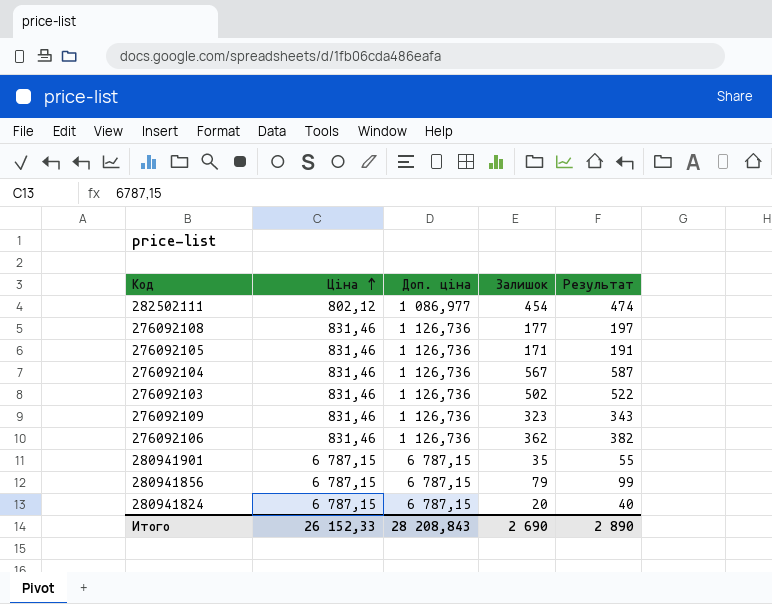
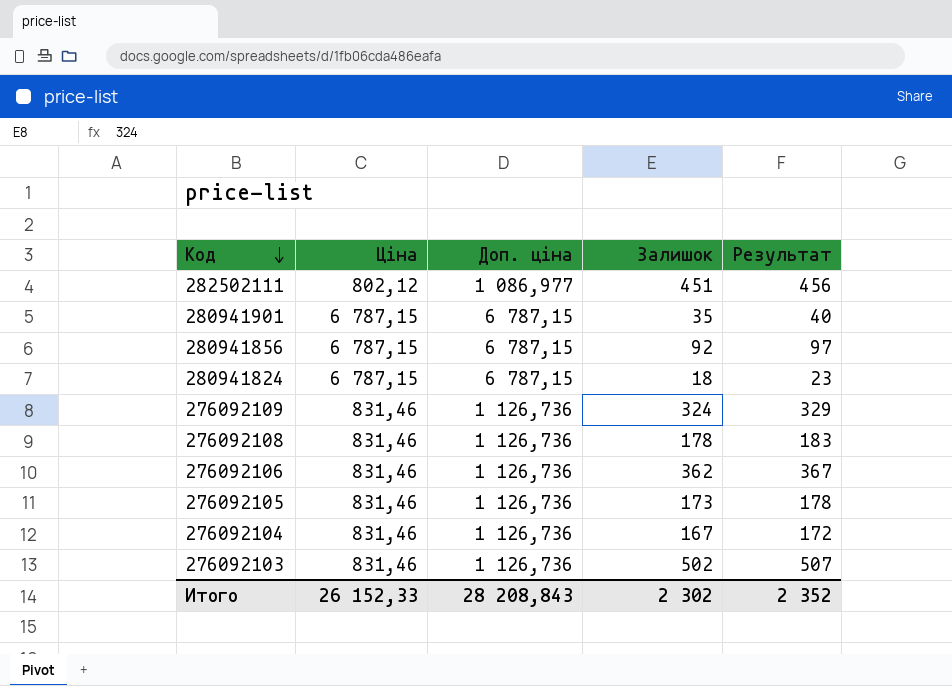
row order: Ціна ascending -> Код descending
column Результат | formula: [Залишок] + 20 -> [Залишок] + 5
282502111 | Залишок: 454 -> 451
280941856 | Залишок: 79 -> 92
280941824 | Залишок: 20 -> 18
276092109 | Залишок: 323 -> 324
276092108 | Залишок: 177 -> 178
276092105 | Залишок: 171 -> 173
276092104 | Залишок: 567 -> 167
Итого | Залишок: 2 690 -> 2 302
Итого | Результат: 2 890 -> 2 352

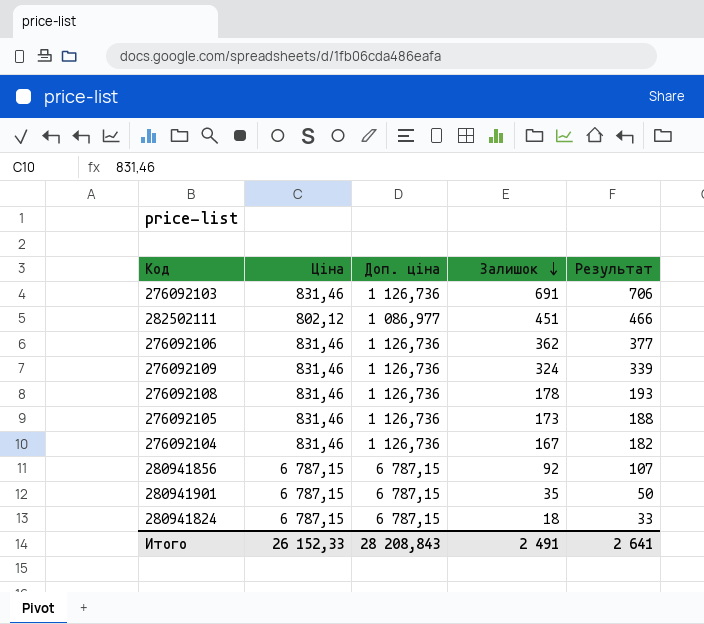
row order: Код descending -> Залишок descending
column Результат | formula: [Залишок] + 5 -> [Залишок] + 15
276092103 | Залишок: 502 -> 691
Итого | Залишок: 2 302 -> 2 491
Итого | Результат: 2 352 -> 2 641

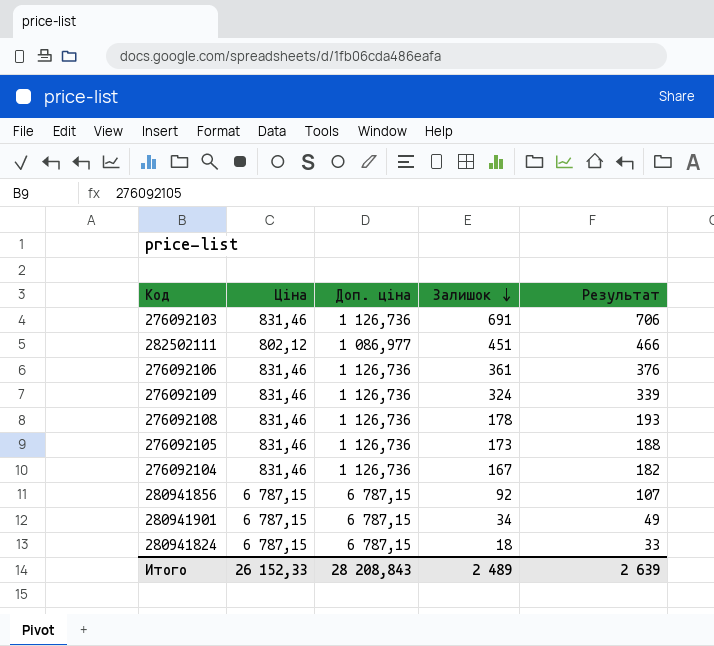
276092106 | Залишок: 362 -> 361
276092106 | Результат: 377 -> 376
280941901 | Залишок: 35 -> 34
280941901 | Результат: 50 -> 49
Итого | Залишок: 2 491 -> 2 489
Итого | Результат: 2 641 -> 2 639

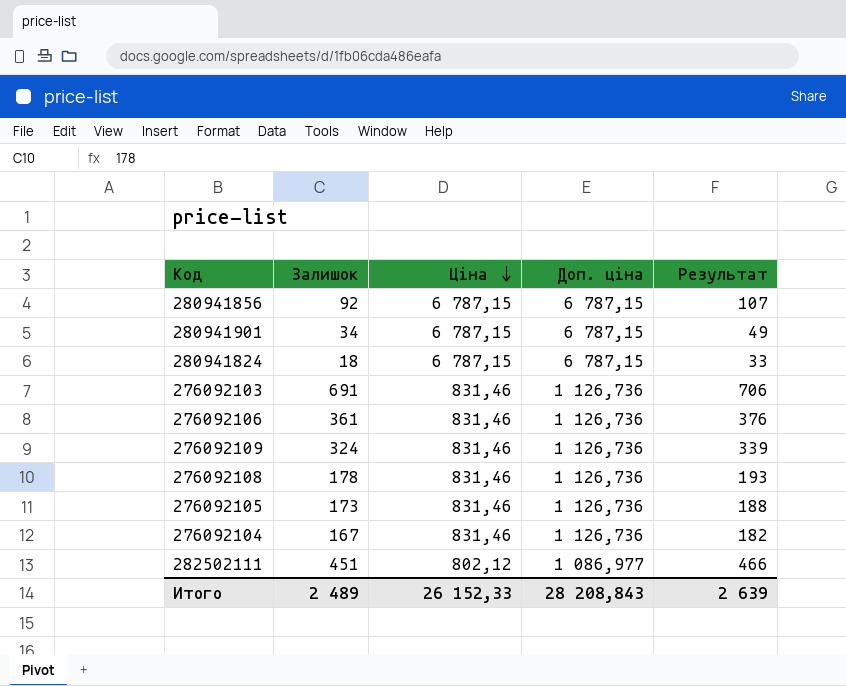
row order: Залишок descending -> Ціна descending
column Залишок | position: 4 -> 2

